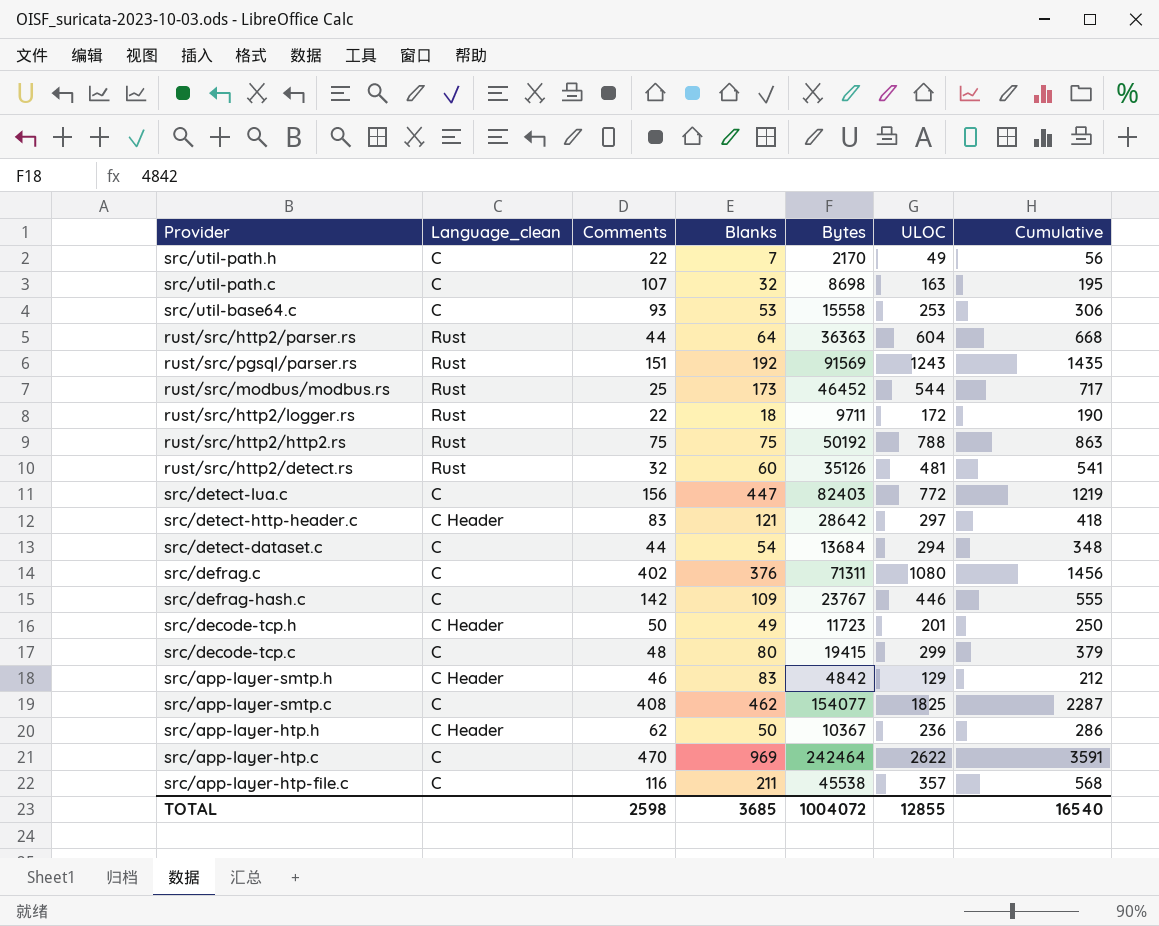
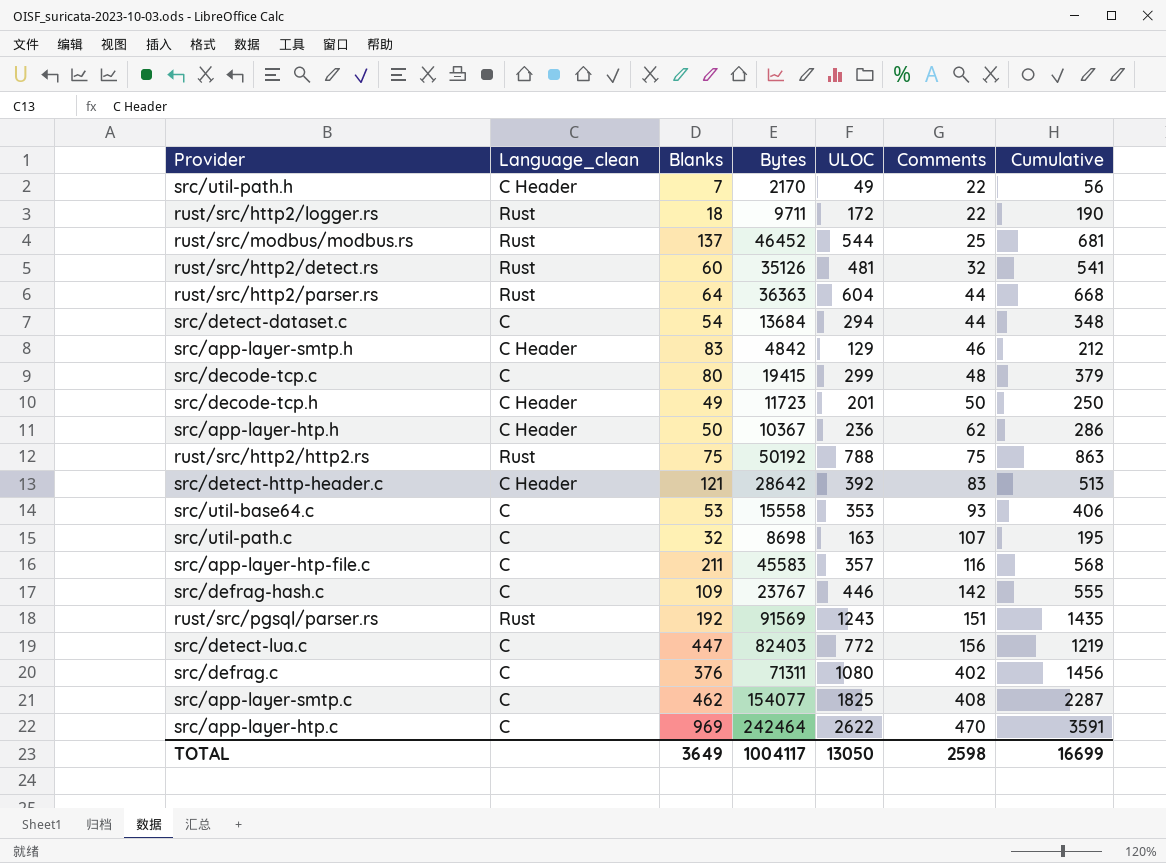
row order: none -> Comments ascending
column Comments | position: 3 -> 6
src/util-path.h | Language_clean: C -> C Header
rust/src/modbus/modbus.rs | Blanks: 173 -> 137
rust/src/modbus/modbus.rs | Cumulative: 717 -> 681
src/detect-http-header.c | ULOC: 297 -> 392
src/detect-http-header.c | Cumulative: 418 -> 513
src/util-base64.c | ULOC: 253 -> 353
src/util-base64.c | Cumulative: 306 -> 406
src/app-layer-htp-file.c | Bytes: 45538 -> 45583
TOTAL | Blanks: 3685 -> 3649
TOTAL | Bytes: 1004072 -> 1004117
TOTAL | ULOC: 12855 -> 13050
TOTAL | Cumulative: 16540 -> 16699

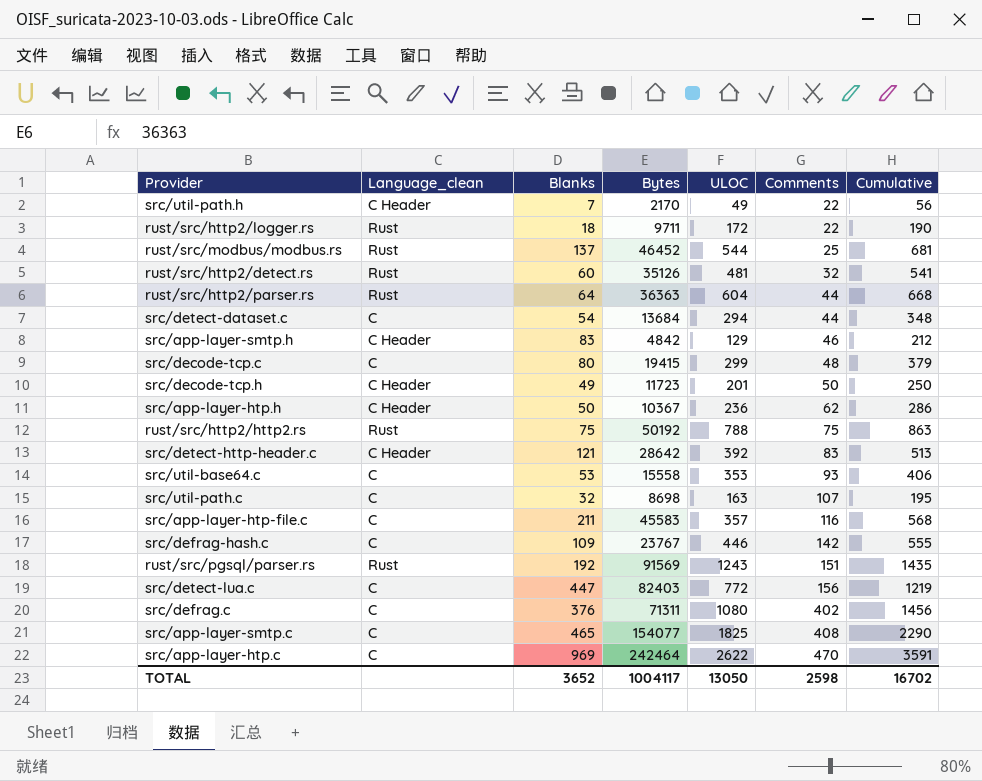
src/app-layer-smtp.c | Blanks: 462 -> 465
src/app-layer-smtp.c | Cumulative: 2287 -> 2290
TOTAL | Blanks: 3649 -> 3652
TOTAL | Cumulative: 16699 -> 16702

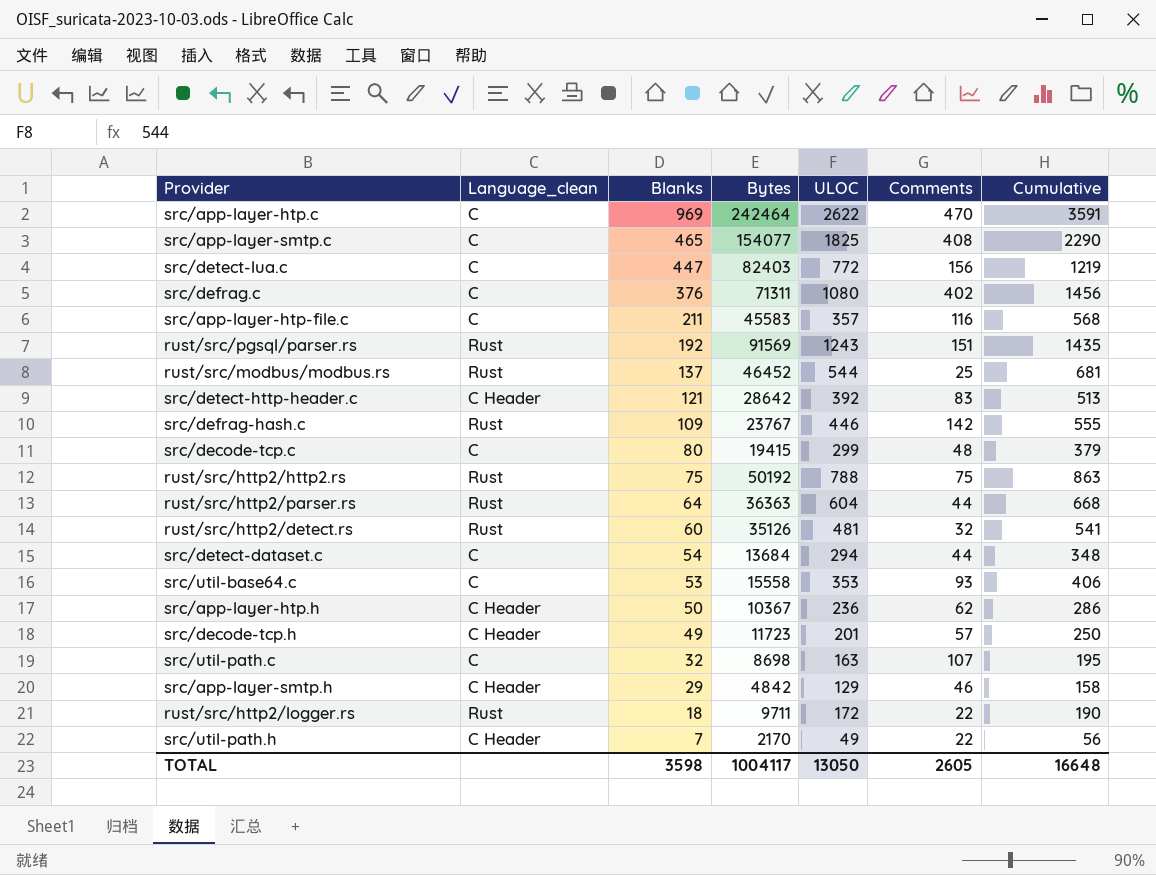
row order: Comments ascending -> Blanks descending
src/defrag-hash.c | Language_clean: C -> Rust
src/decode-tcp.h | Comments: 50 -> 57
src/app-layer-smtp.h | Blanks: 83 -> 29
src/app-layer-smtp.h | Cumulative: 212 -> 158
TOTAL | Blanks: 3652 -> 3598
TOTAL | Comments: 2598 -> 2605
TOTAL | Cumulative: 16702 -> 16648

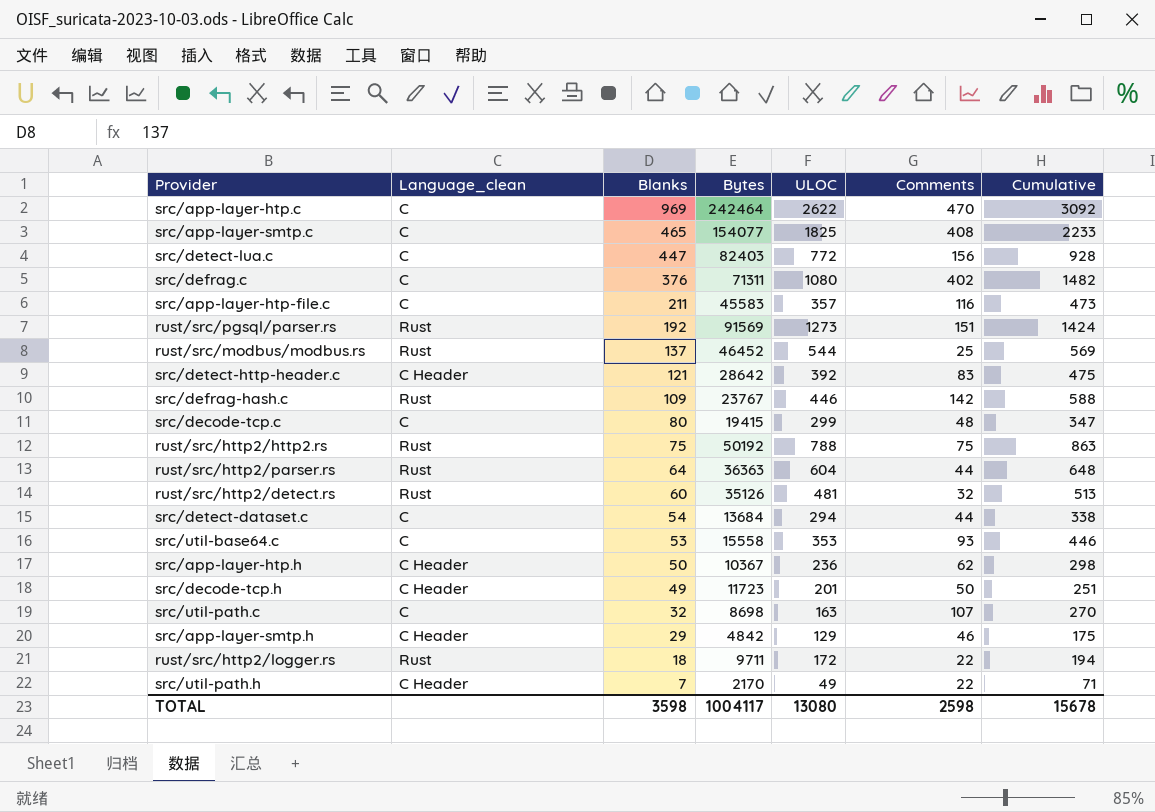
column Cumulative | formula: [Blanks] + [ULOC] -> [ULOC] + [Comments]
rust/src/pgsql/parser.rs | ULOC: 1243 -> 1273
src/decode-tcp.h | Comments: 57 -> 50
TOTAL | ULOC: 13050 -> 13080
TOTAL | Comments: 2605 -> 2598
TOTAL | Cumulative: 16648 -> 15678

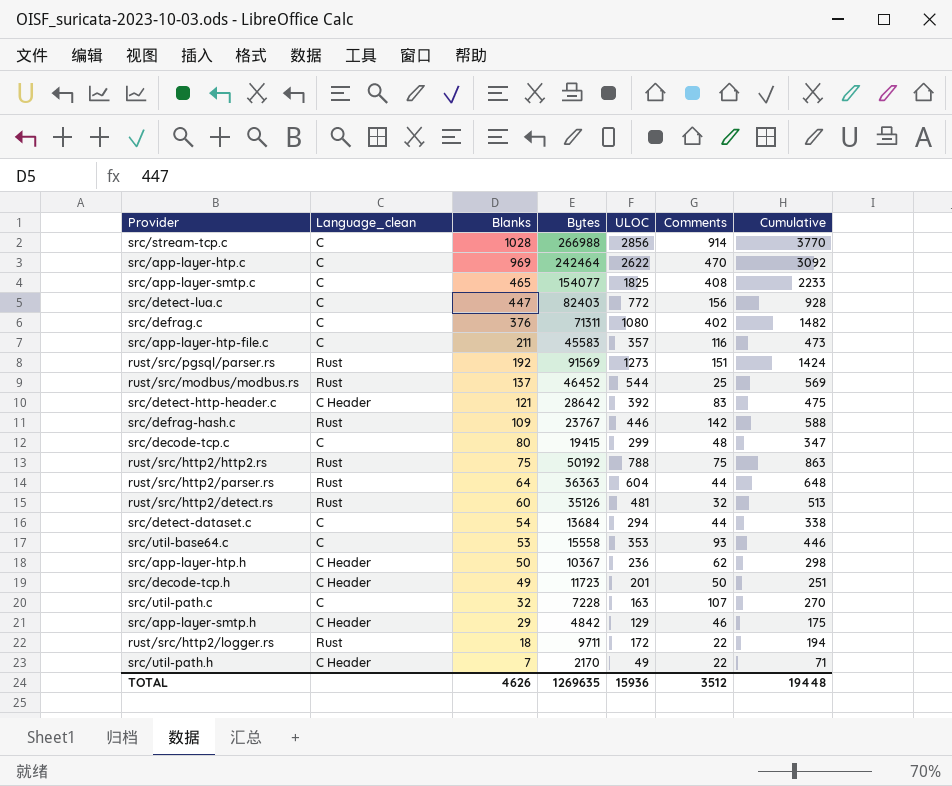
row src/stream-tcp.c: none -> C | 1028 | 266988 | 2856 | 914 | 3770
src/util-path.c | Bytes: 8698 -> 7228
TOTAL | Blanks: 3598 -> 4626
TOTAL | Bytes: 1004117 -> 1269635
TOTAL | ULOC: 13080 -> 15936
TOTAL | Comments: 2598 -> 3512
TOTAL | Cumulative: 15678 -> 19448

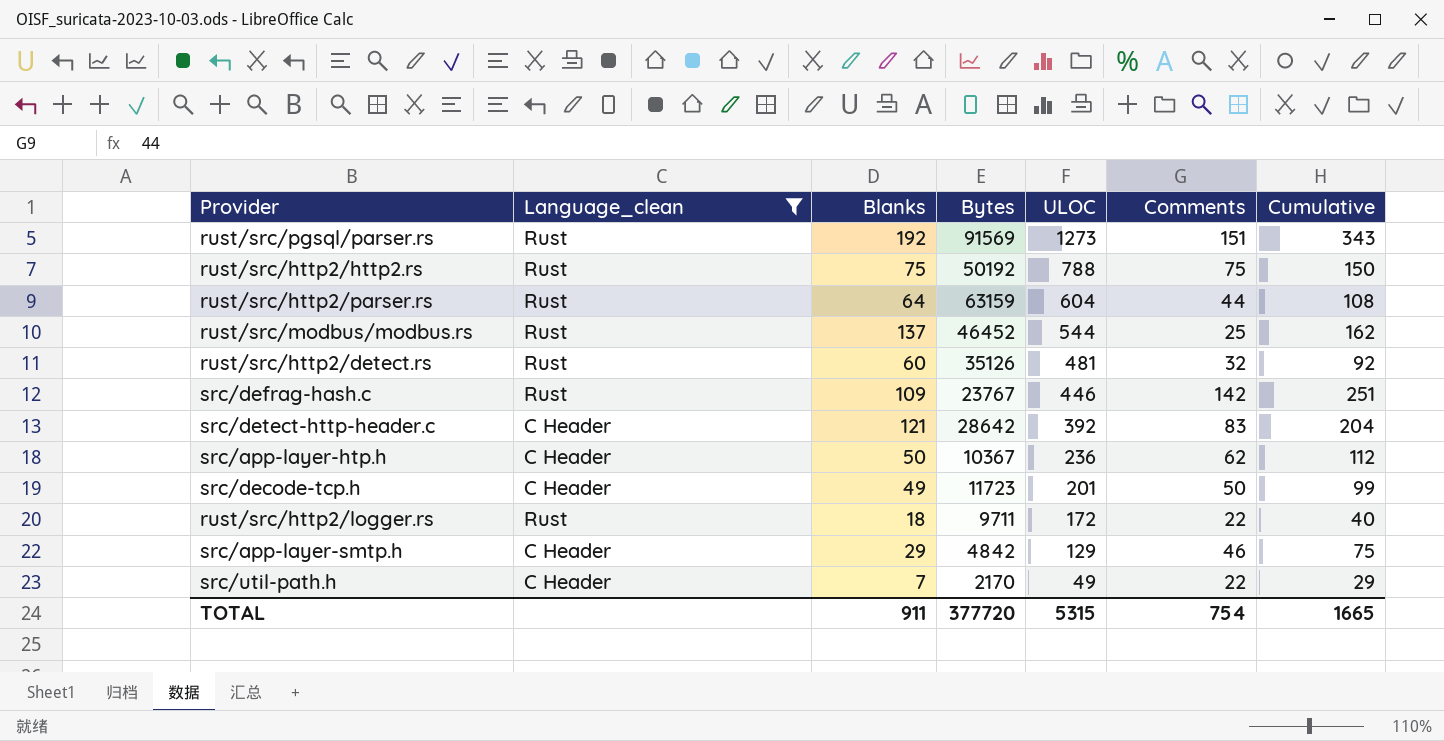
filter: none -> Language_clean != C
row order: Blanks descending -> ULOC descending
column Cumulative | formula: [ULOC] + [Comments] -> [Blanks] + [Comments]
rust/src/http2/parser.rs | Bytes: 36363 -> 63159
TOTAL | Blanks: 4626 -> 911
TOTAL | Bytes: 1269635 -> 377720
TOTAL | ULOC: 15936 -> 5315
TOTAL | Comments: 3512 -> 754
TOTAL | Cumulative: 19448 -> 1665

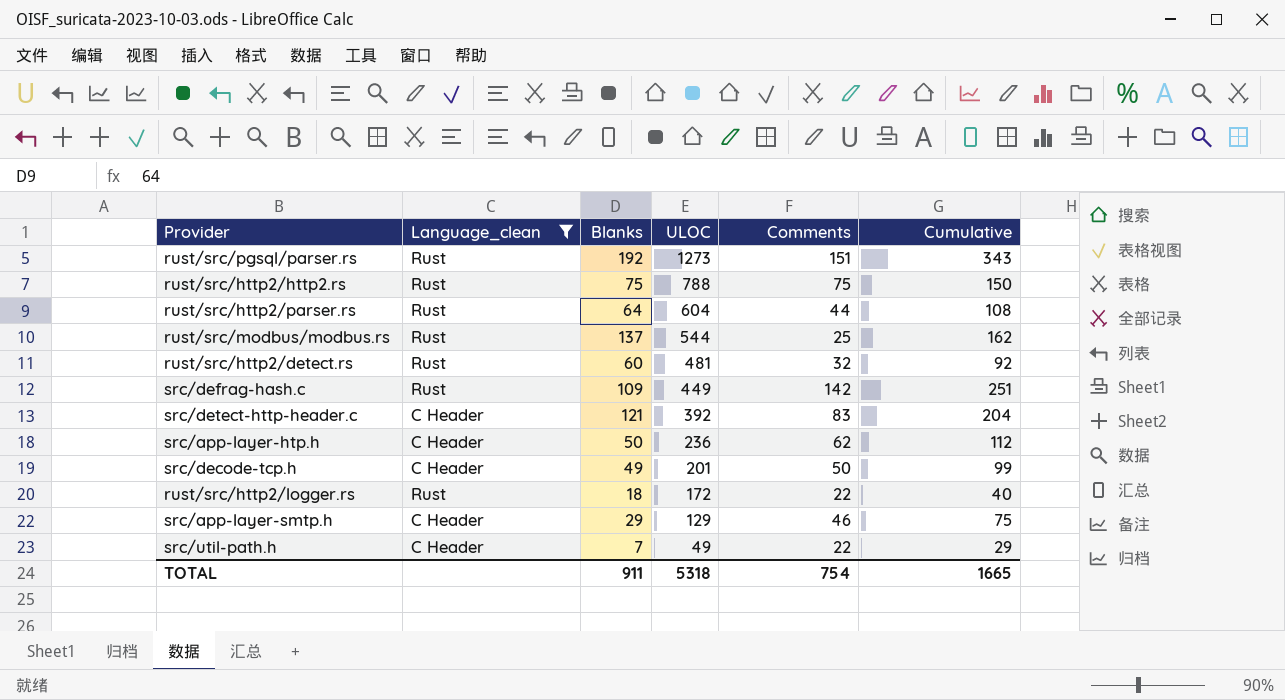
column Bytes | position: 4 -> none
src/defrag-hash.c | ULOC: 446 -> 449
TOTAL | ULOC: 5315 -> 5318

